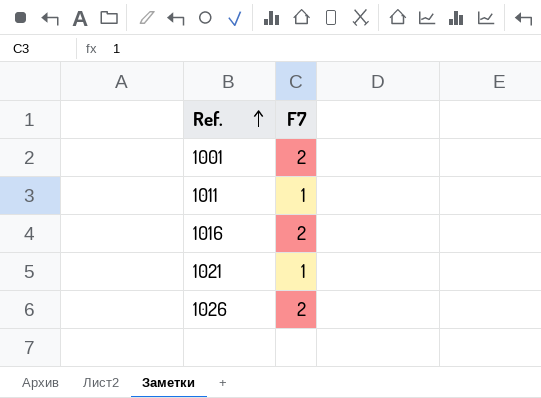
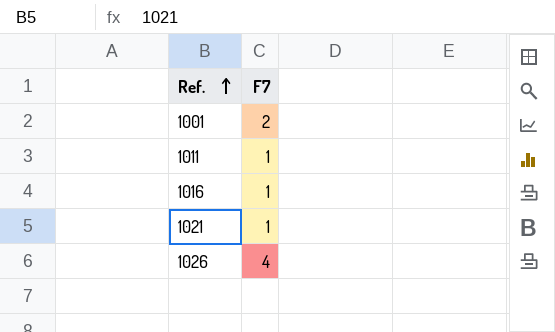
1016 | F7: 2 -> 1
1026 | F7: 2 -> 4

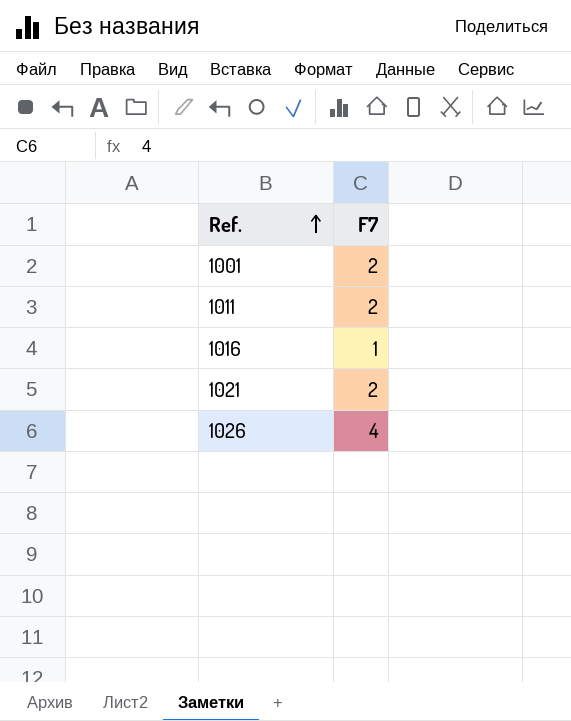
1011 | F7: 1 -> 2
1021 | F7: 1 -> 2

